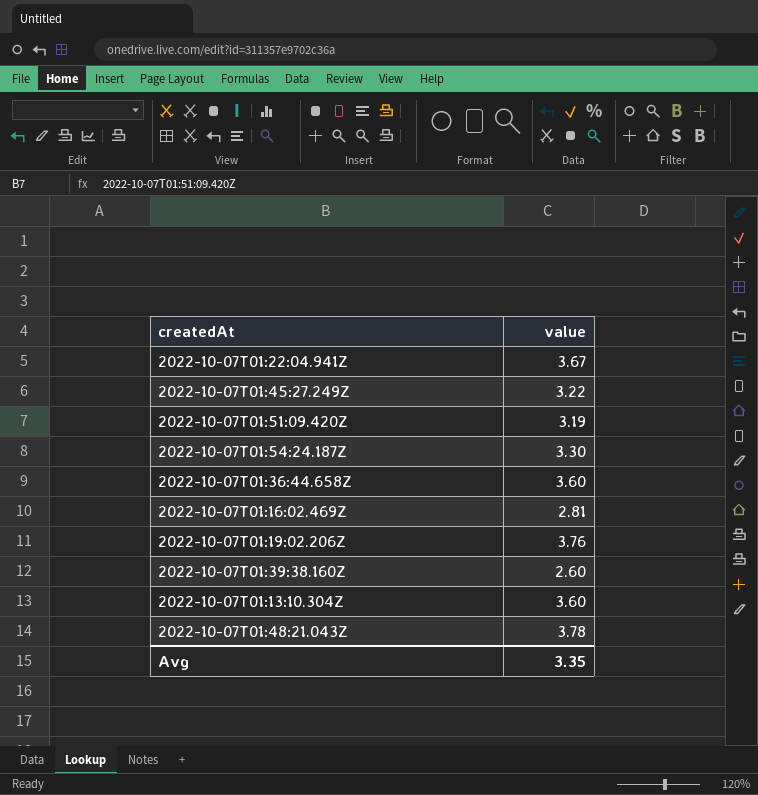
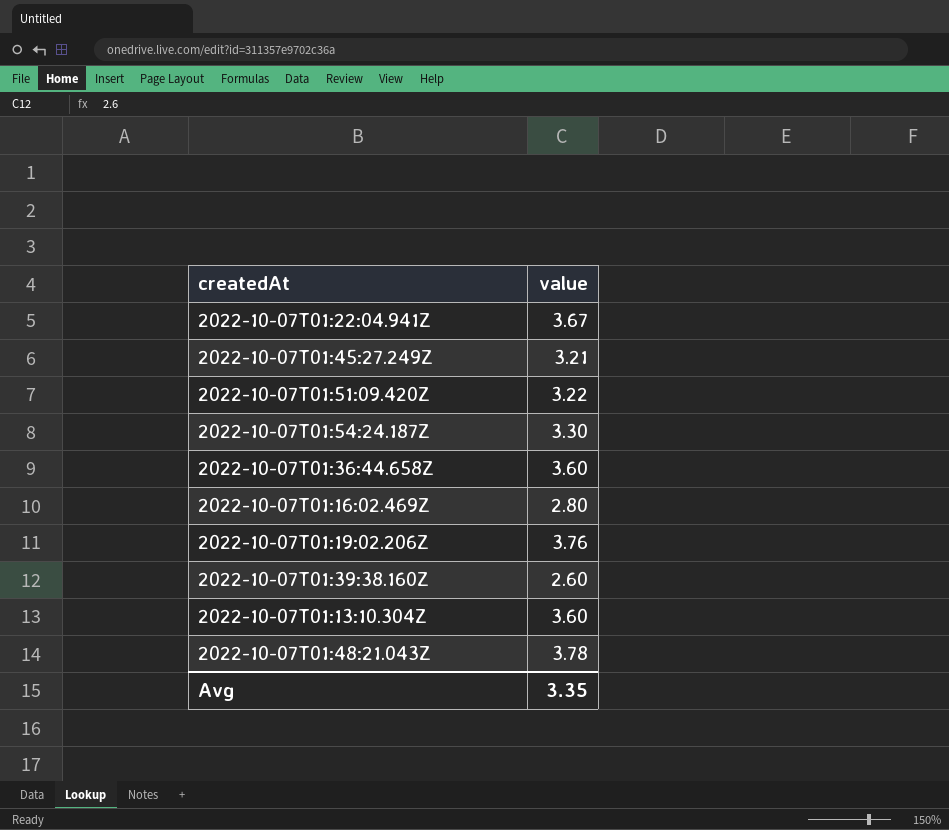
2022-10-07T01:45:27.249Z | value: 3.22 -> 3.21
2022-10-07T01:51:09.420Z | value: 3.19 -> 3.22
2022-10-07T01:16:02.469Z | value: 2.81 -> 2.80

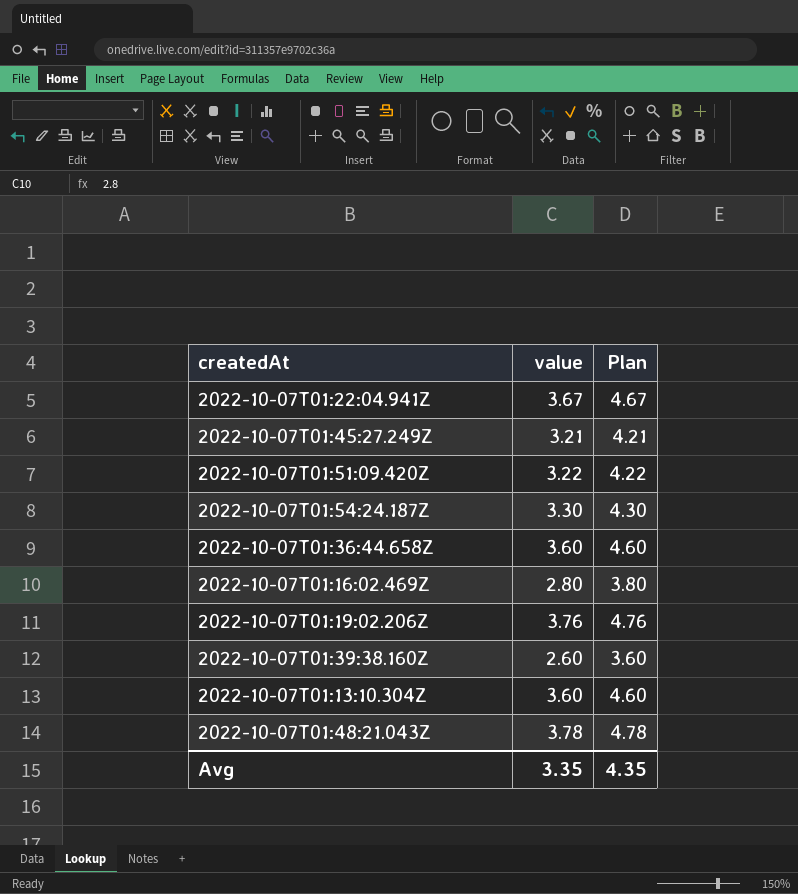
column Plan | formula: none -> [value] + 1

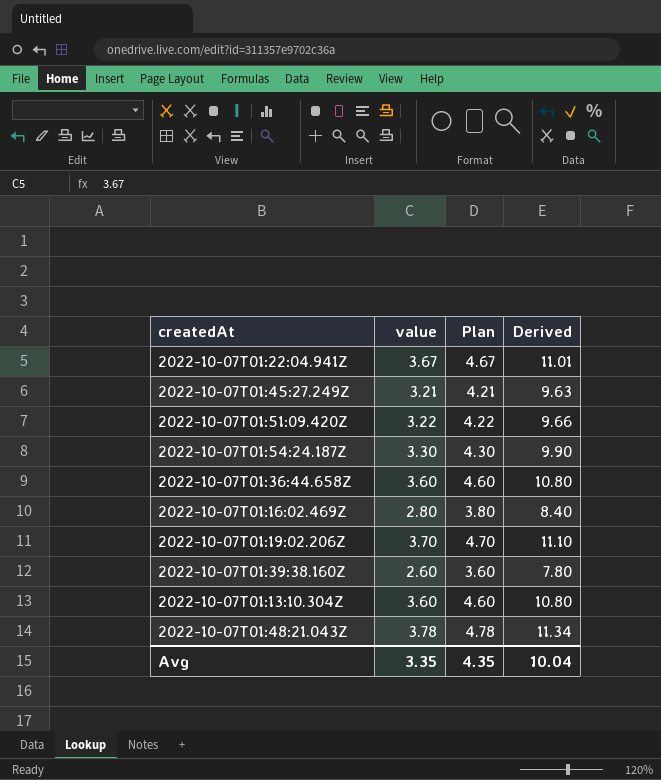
column Derived | formula: none -> [value] * 3
2022-10-07T01:19:02.206Z | value: 3.76 -> 3.70
2022-10-07T01:19:02.206Z | Plan: 4.76 -> 4.70

